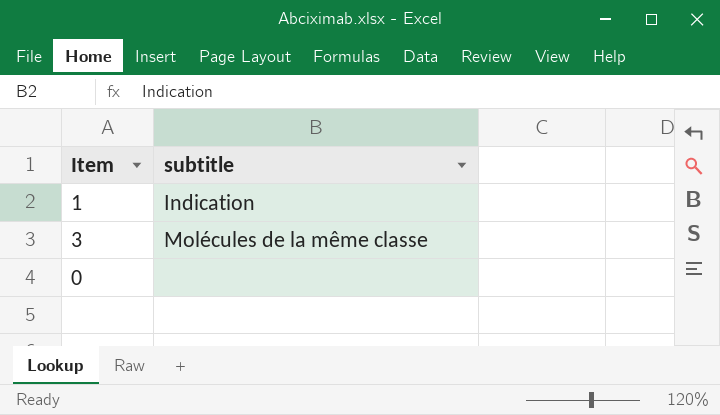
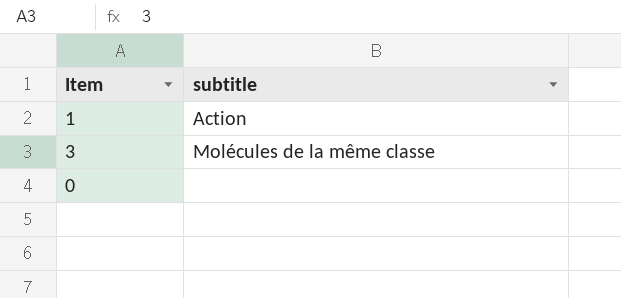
1 | subtitle: Indication -> Action

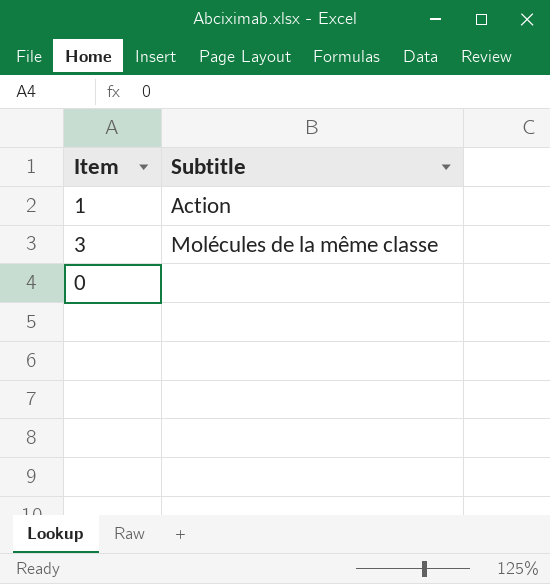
column name: subtitle -> Subtitle

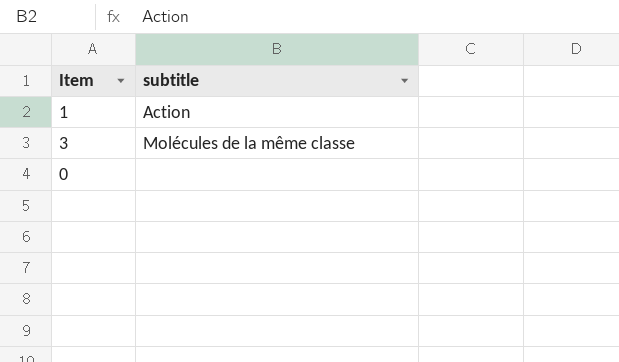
column name: Subtitle -> subtitle

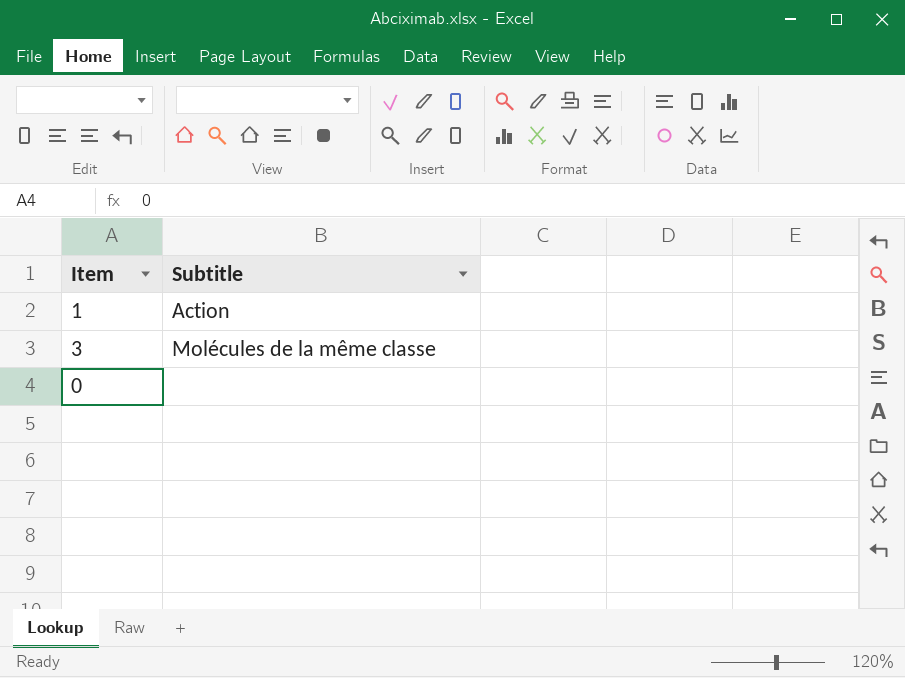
column name: subtitle -> Subtitle

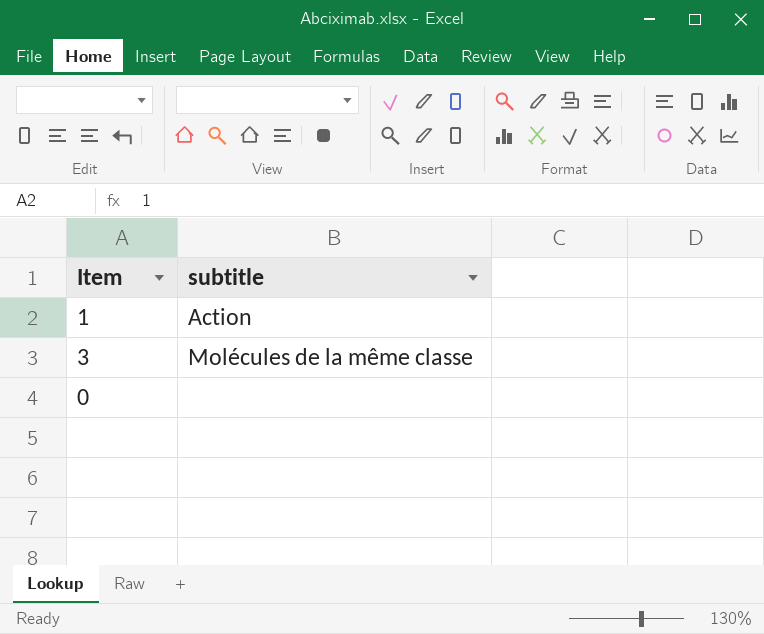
column name: Subtitle -> subtitle

